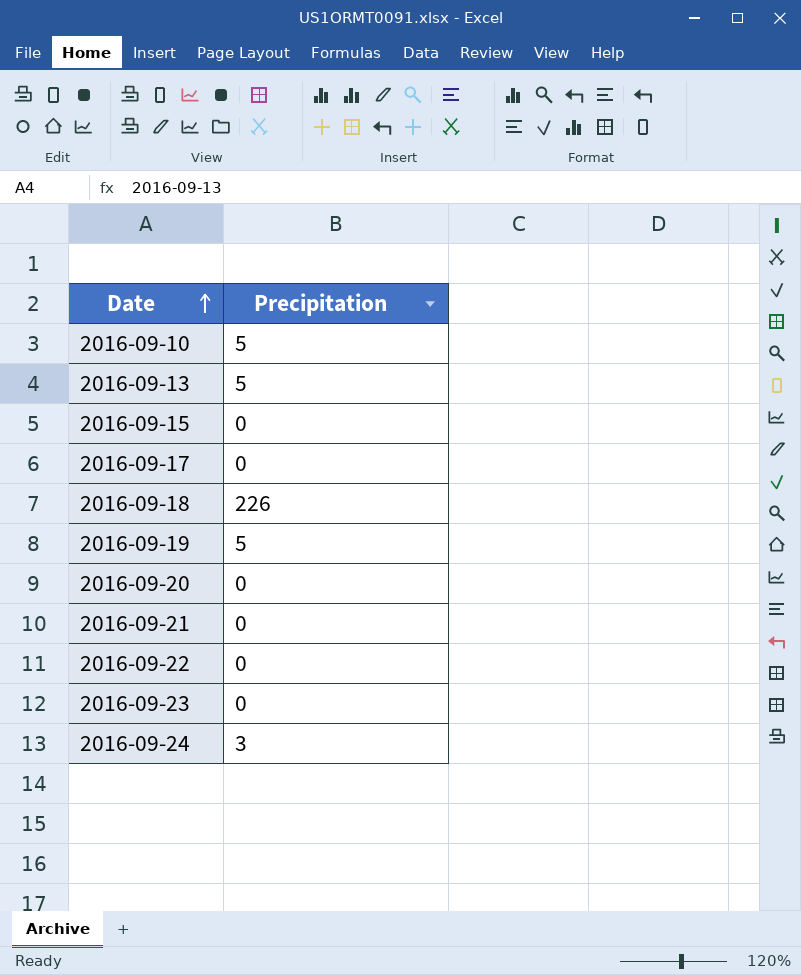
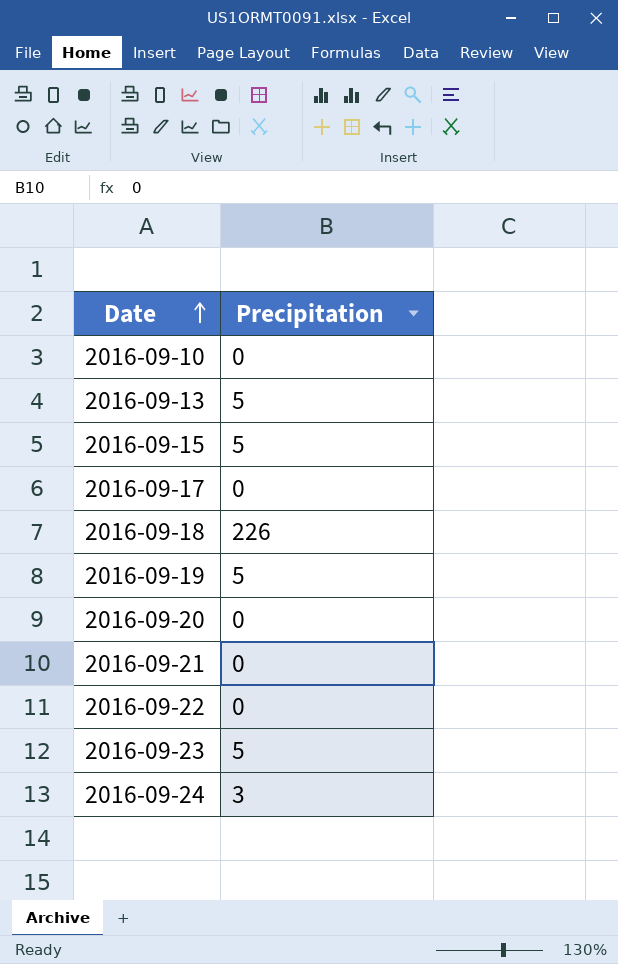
2016-09-10 | Precipitation: 5 -> 0
2016-09-15 | Precipitation: 0 -> 5
2016-09-23 | Precipitation: 0 -> 5

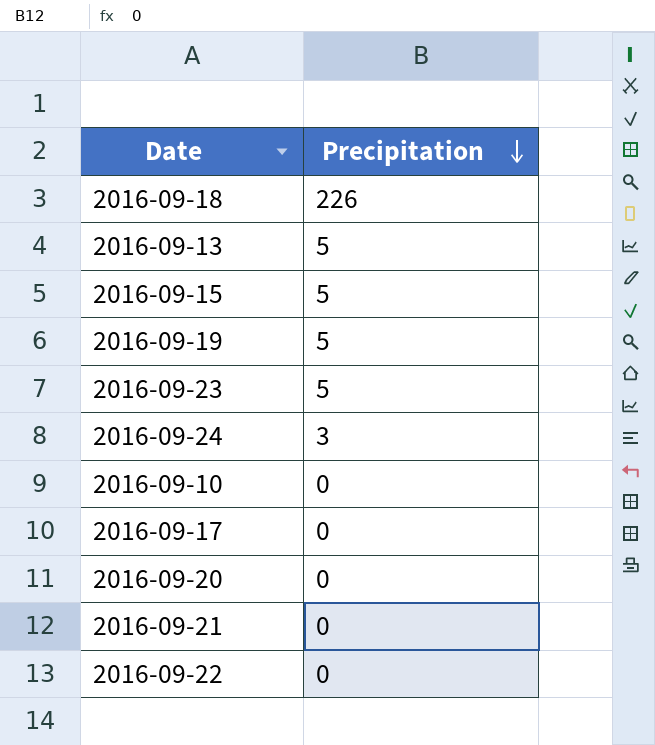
row order: Date ascending -> Precipitation descending

